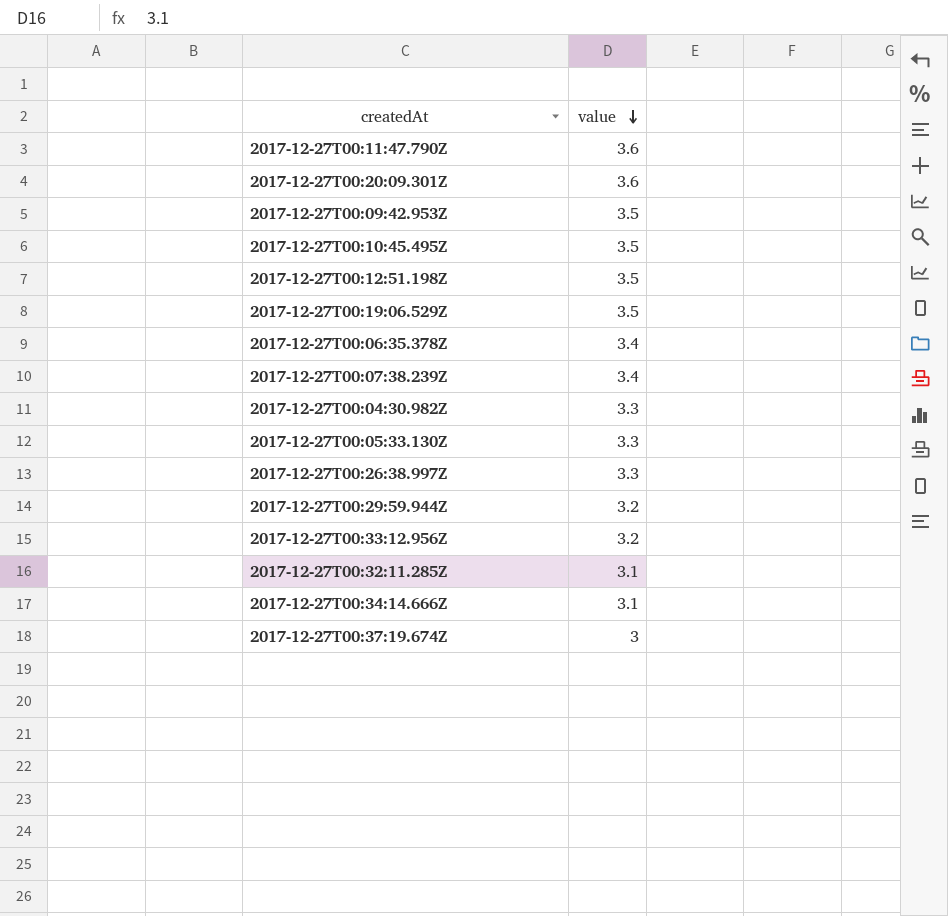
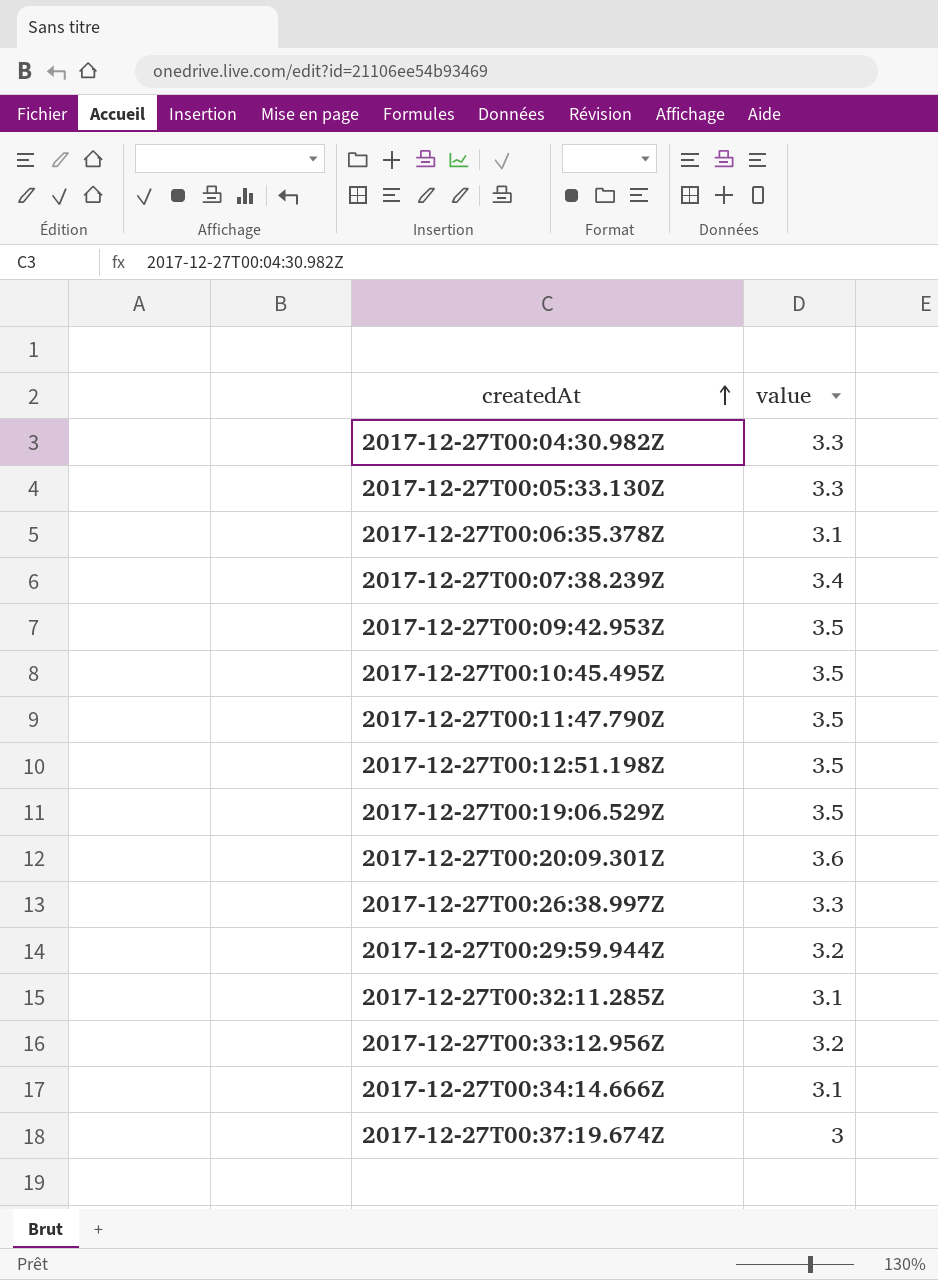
row order: value descending -> createdAt ascending
2017-12-27T00:06:35.378Z | value: 3.4 -> 3.1
2017-12-27T00:11:47.790Z | value: 3.6 -> 3.5

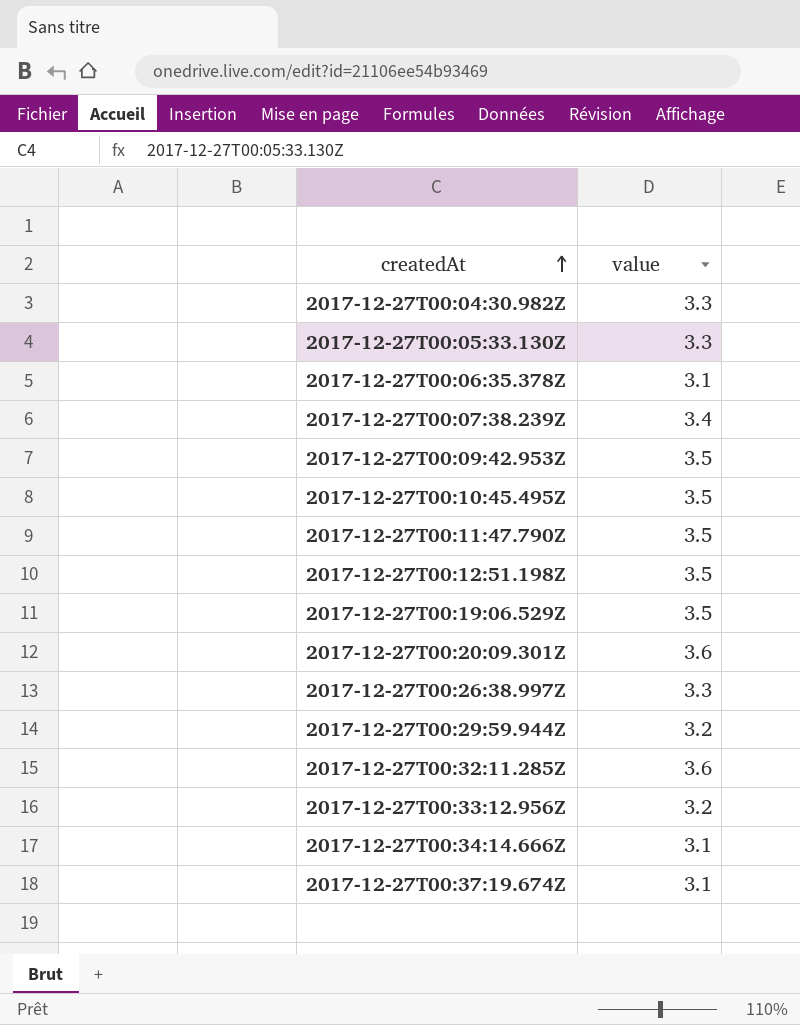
2017-12-27T00:32:11.285Z | value: 3.1 -> 3.6
2017-12-27T00:37:19.674Z | value: 3 -> 3.1

